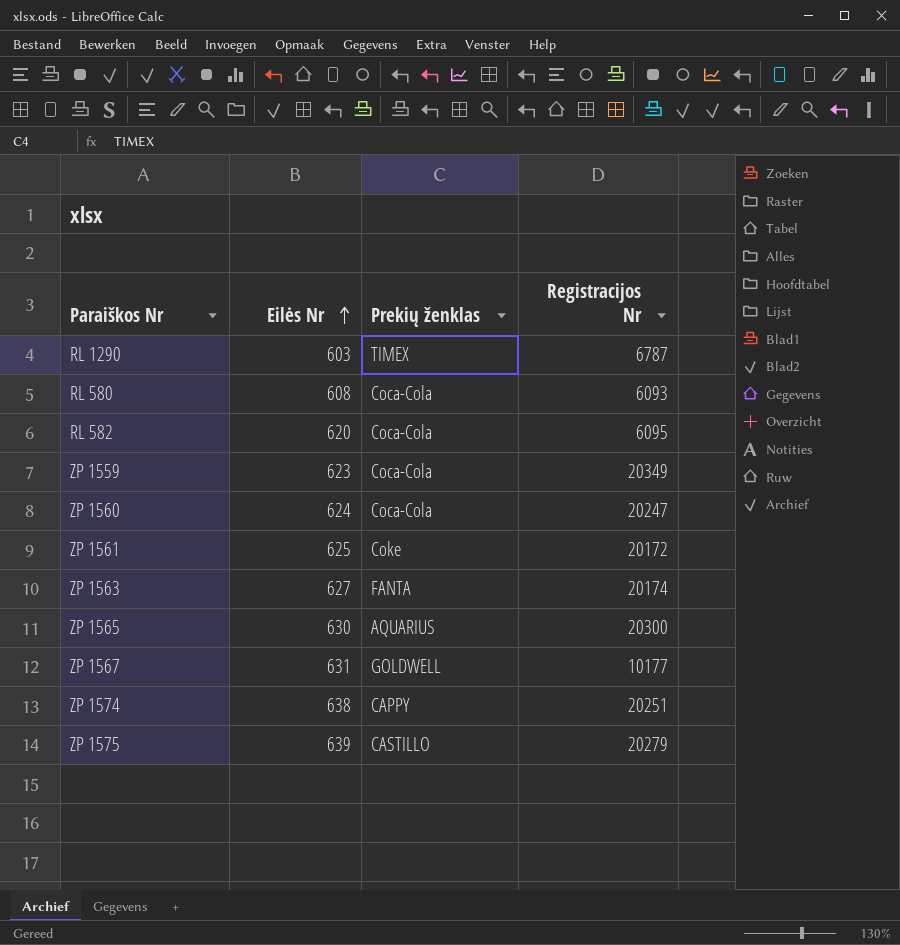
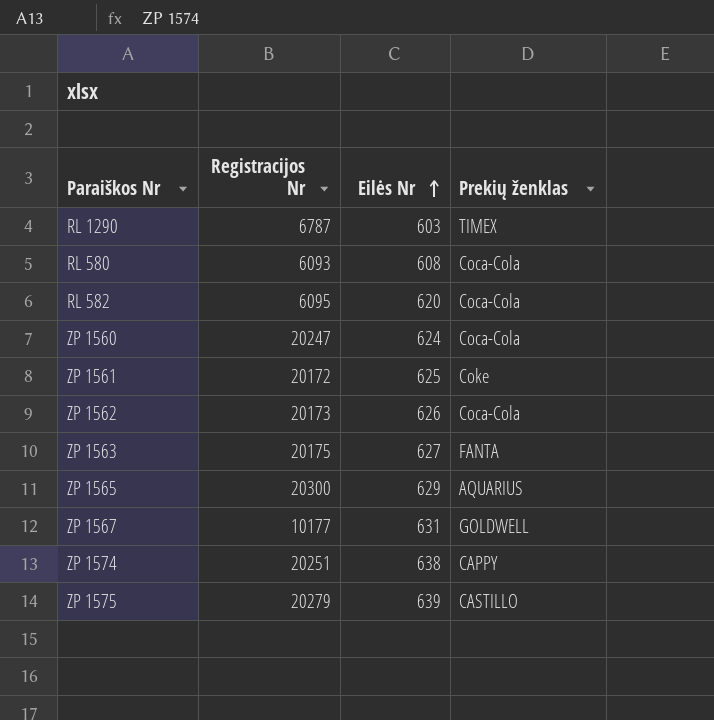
column Registracijos Nr | position: 4 -> 2
row ZP 1559: 623 | Coca-Cola | 20349 -> none
row ZP 1562: none -> 20173 | 626 | Coca-Cola
ZP 1563 | Registracijos Nr: 20174 -> 20175
ZP 1565 | Eilės Nr: 630 -> 629

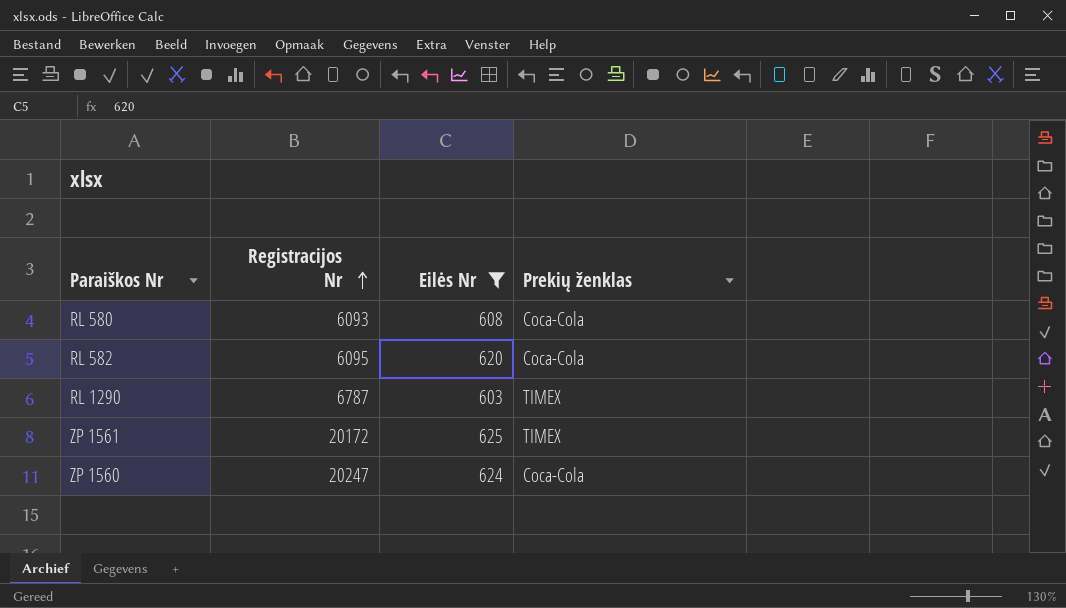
filter: none -> Eilės Nr <= 625
row order: Eilės Nr ascending -> Registracijos Nr ascending
ZP 1561 | Prekių ženklas: Coke -> TIMEX

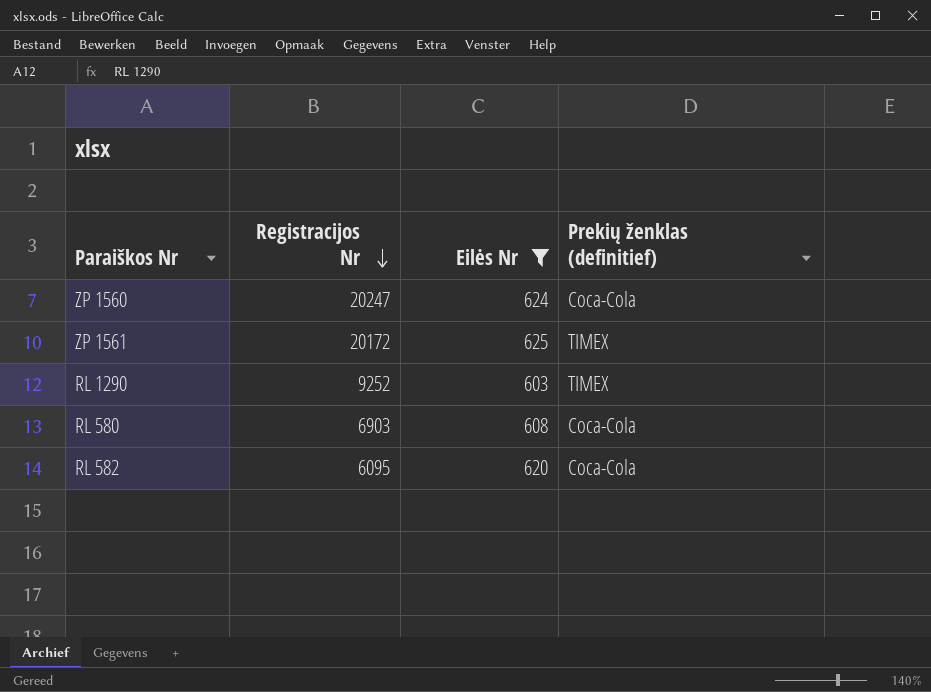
row order: Registracijos Nr ascending -> Registracijos Nr descending
column name: Prekių ženklas -> Prekių ženklas (definitief)
RL 1290 | Registracijos Nr: 6787 -> 9252
RL 580 | Registracijos Nr: 6093 -> 6903

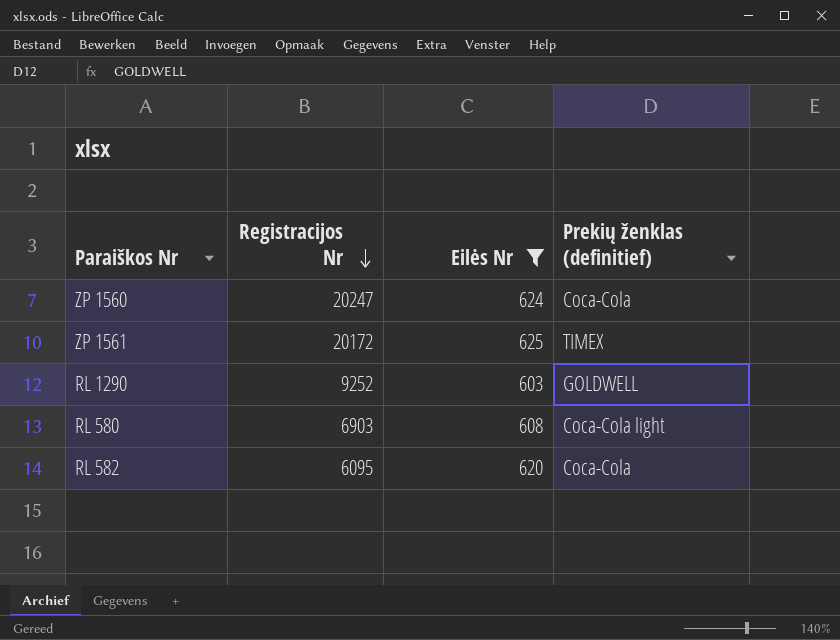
RL 1290 | Prekių ženklas (definitief): TIMEX -> GOLDWELL
RL 580 | Prekių ženklas (definitief): Coca-Cola -> Coca-Cola light

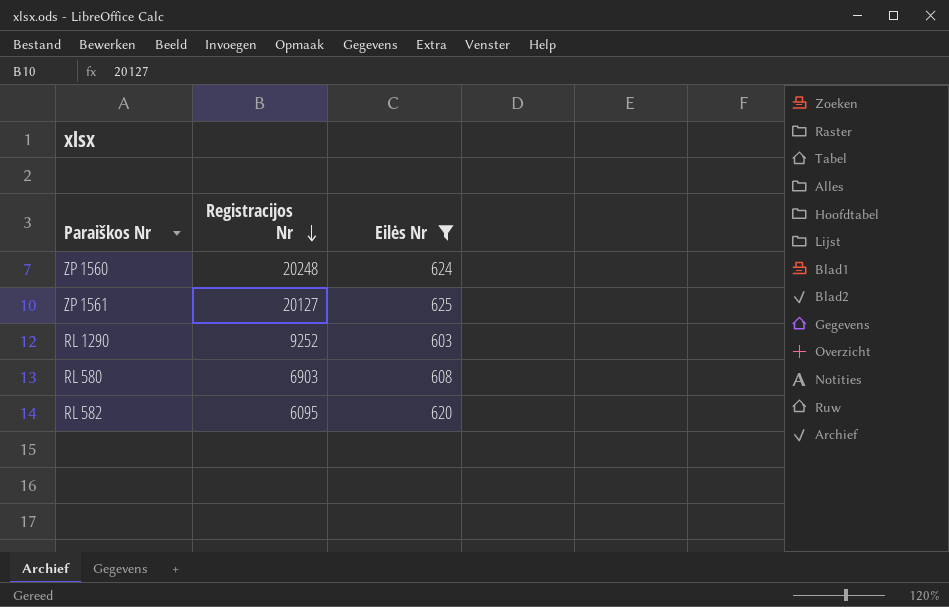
column Prekių ženklas (definitief) | position: 4 -> none
ZP 1560 | Registracijos Nr: 20247 -> 20248
ZP 1561 | Registracijos Nr: 20172 -> 20127

